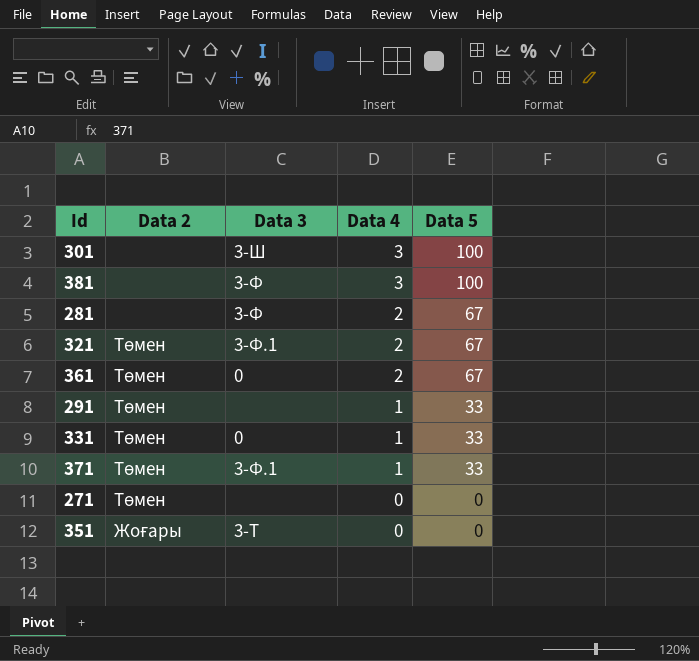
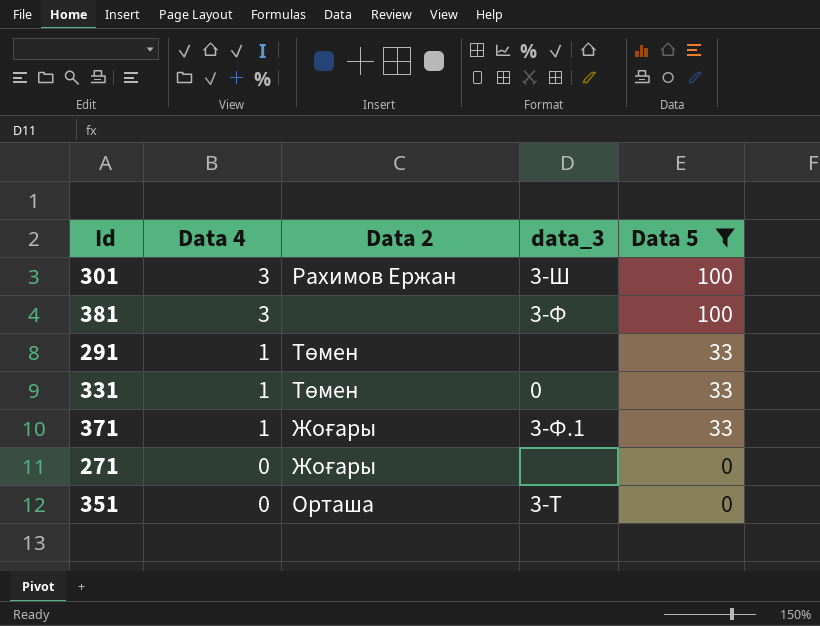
filter: none -> Data 5 != 67
column Data 4 | position: 4 -> 2
column name: Data 3 -> data_3
301 | Data 2: none -> Рахимов Ержан
371 | Data 2: Төмен -> Жоғары
271 | Data 2: Төмен -> Жоғары
351 | Data 2: Жоғары -> Орташа

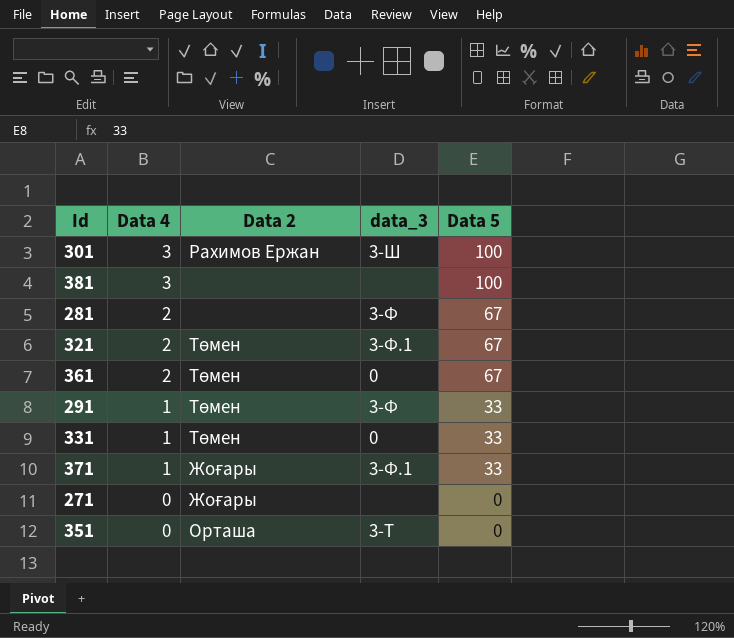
filter: Data 5 != 67 -> none
381 | data_3: 3-Ф -> none
291 | data_3: none -> 3-Ф

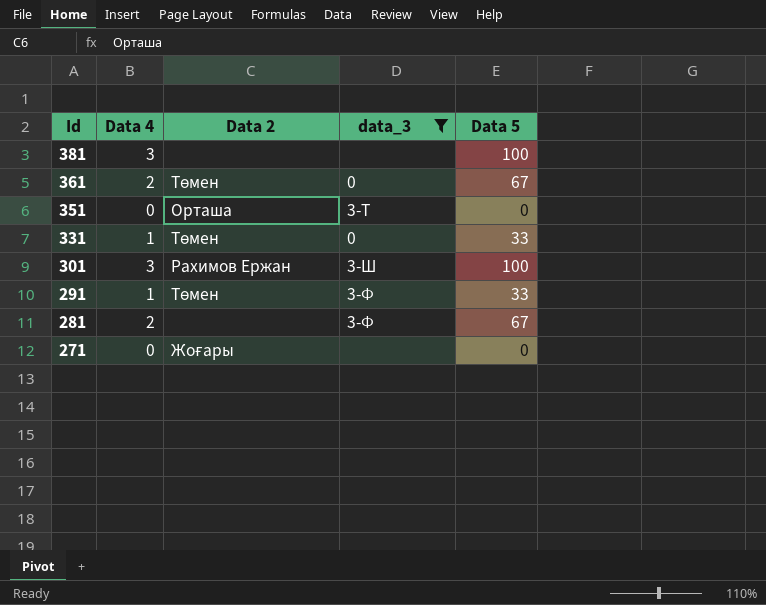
filter: none -> data_3 != 3-Ф.1
row order: Data 4 descending -> Id descending

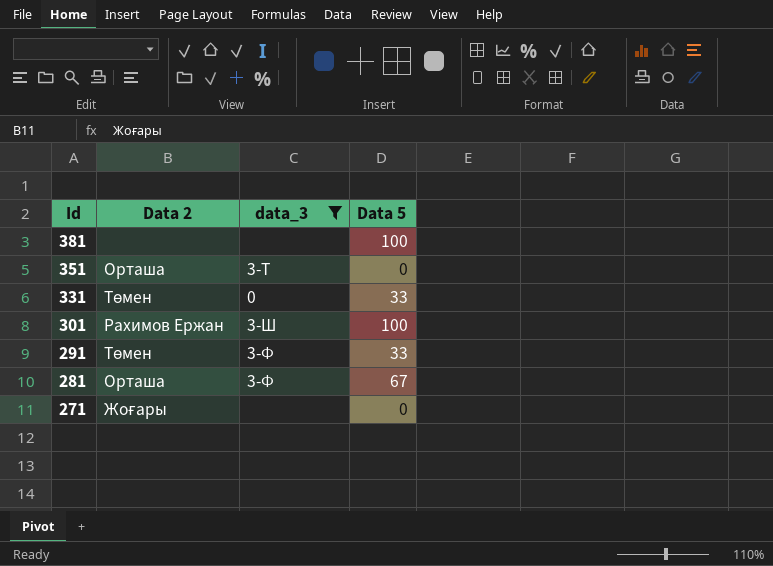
column Data 4 | position: 2 -> none
row 361: 2 | Төмен | 0 | 67 -> none
281 | Data 2: none -> Орташа

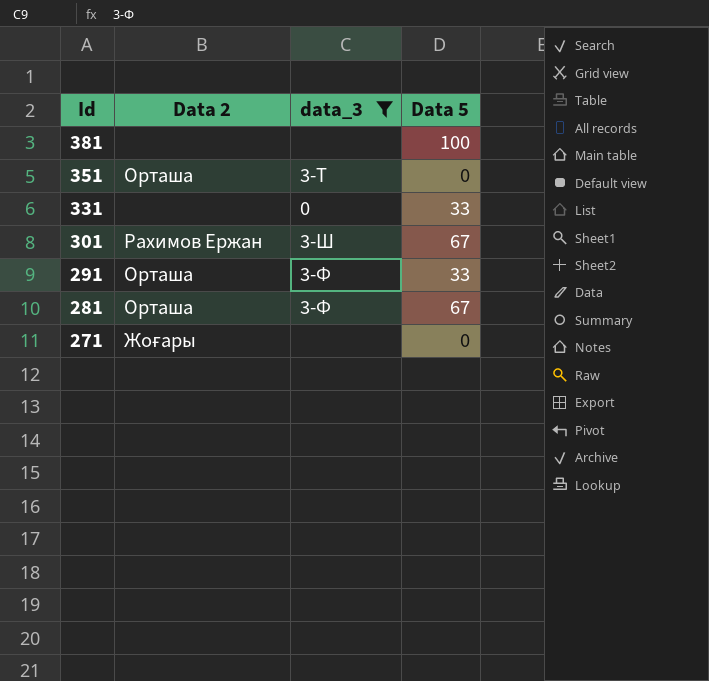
331 | Data 2: Төмен -> none
301 | Data 5: 100 -> 67
291 | Data 2: Төмен -> Орташа

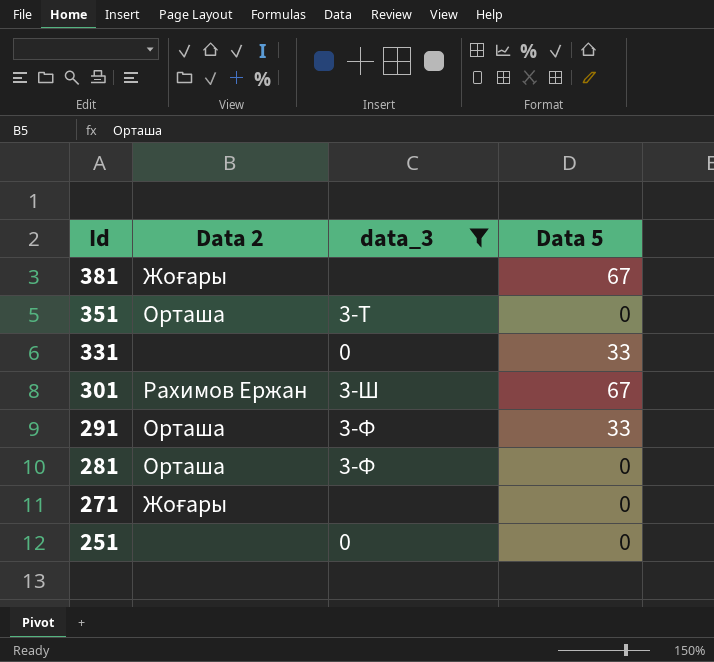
381 | Data 2: none -> Жоғары
381 | Data 5: 100 -> 67
281 | Data 5: 67 -> 0
row 251: none -> none | 0 | 0

